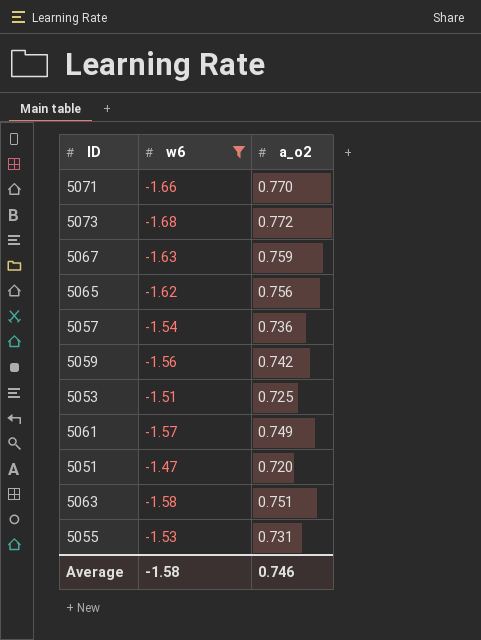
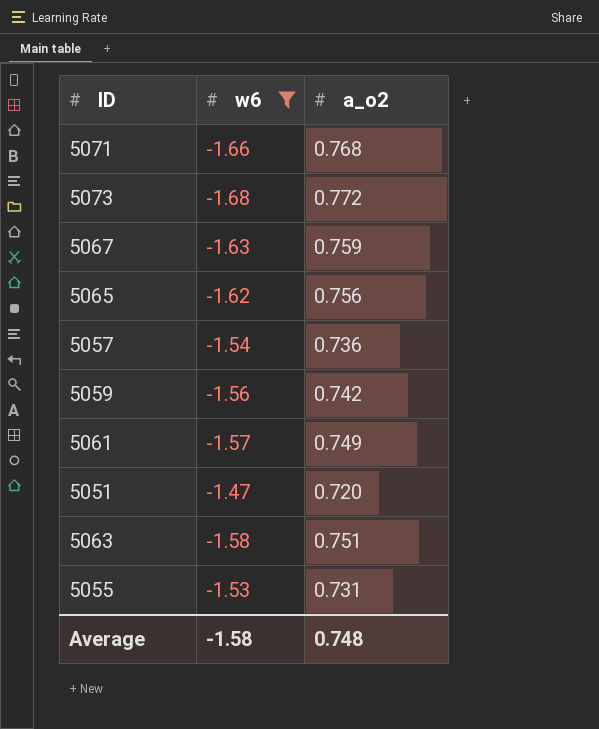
row 5053: -1.51 | 0.725 -> none
5071 | a_o2: 0.770 -> 0.768
Average | a_o2: 0.746 -> 0.748

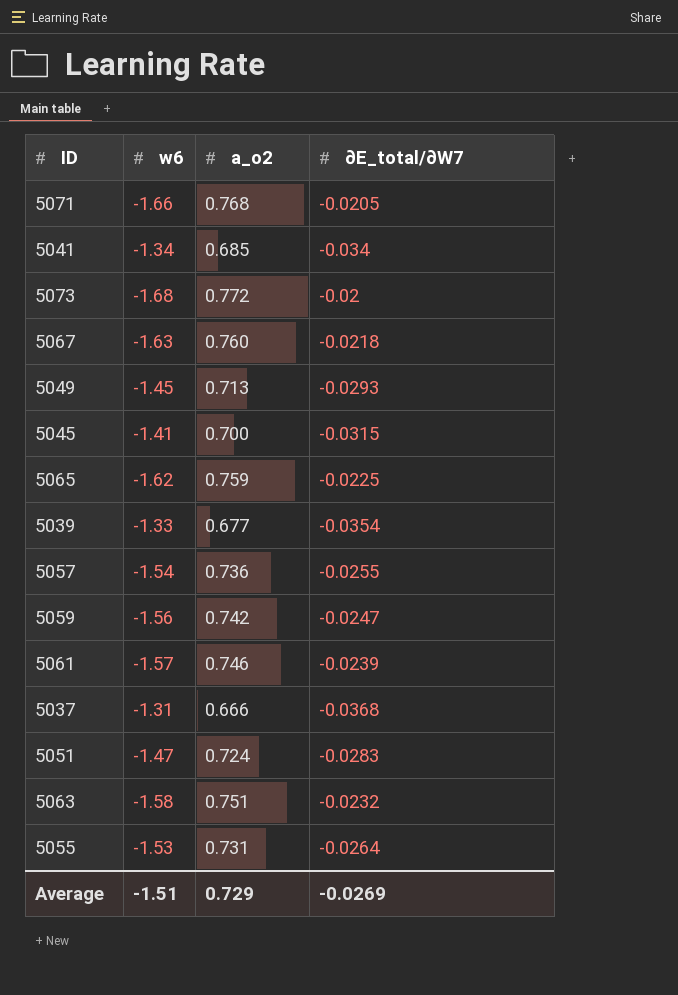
filter: w6 <= -1.47 -> none
column ∂E_total/∂W7 | position: none -> 4
5067 | a_o2: 0.759 -> 0.760
5065 | a_o2: 0.756 -> 0.759
5061 | a_o2: 0.749 -> 0.746
5051 | a_o2: 0.720 -> 0.724
Average | w6: -1.58 -> -1.51
Average | a_o2: 0.748 -> 0.729

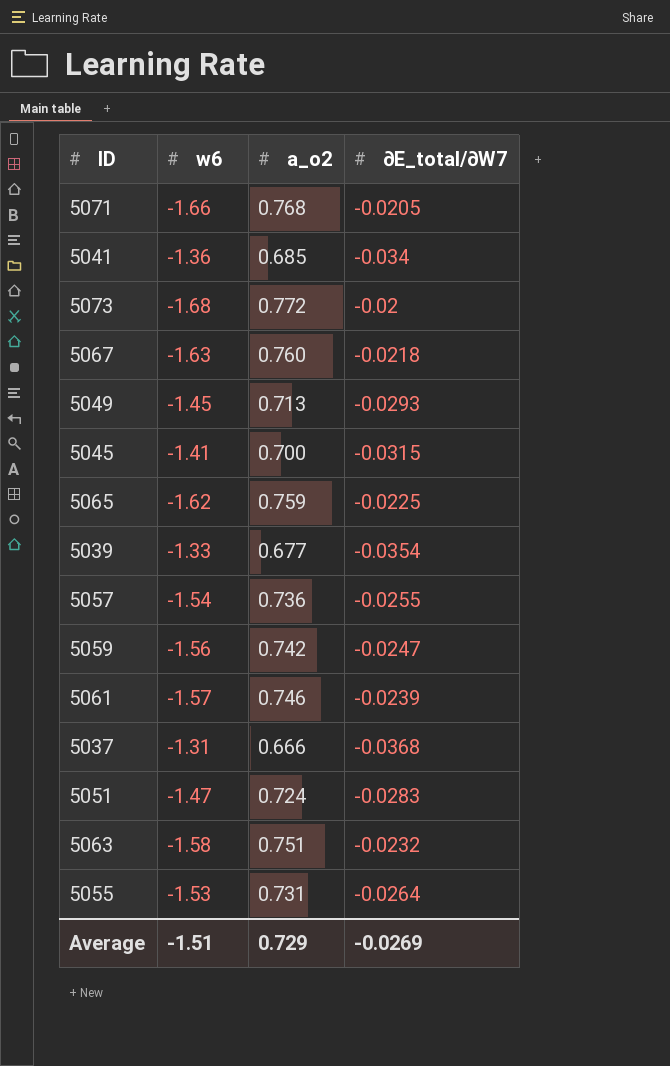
5041 | w6: -1.34 -> -1.36

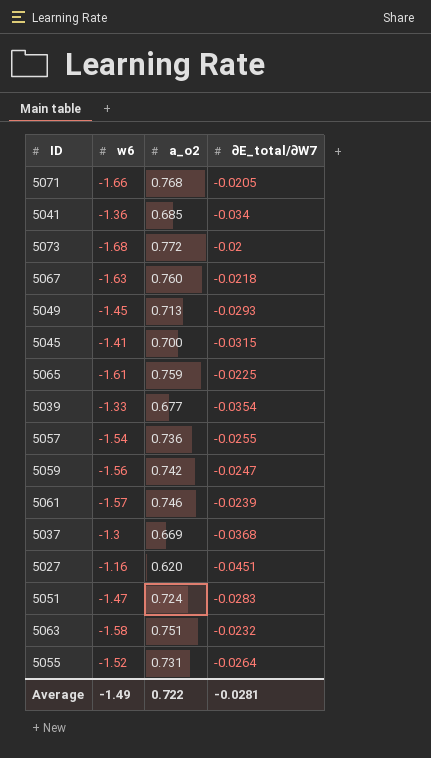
5065 | w6: -1.62 -> -1.61
5037 | w6: -1.31 -> -1.3
5037 | a_o2: 0.666 -> 0.669
row 5027: none -> -1.16 | 0.620 | -0.0451
5055 | w6: -1.53 -> -1.52
Average | w6: -1.51 -> -1.49
Average | a_o2: 0.729 -> 0.722
Average | ∂E_total/∂W7: -0.0269 -> -0.0281

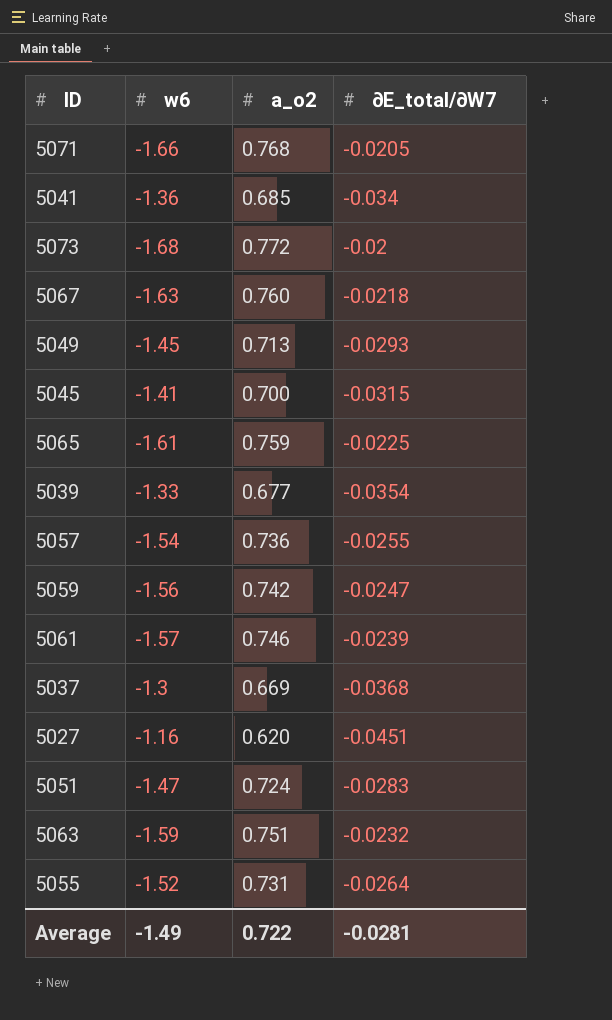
5063 | w6: -1.58 -> -1.59

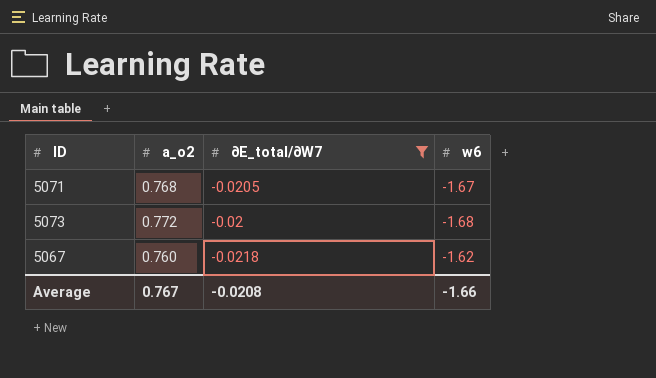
filter: none -> ∂E_total/∂W7 >= -0.0218
column w6 | position: 2 -> 4
5071 | w6: -1.66 -> -1.67
5067 | w6: -1.63 -> -1.62
Average | a_o2: 0.722 -> 0.767
Average | ∂E_total/∂W7: -0.0281 -> -0.0208
Average | w6: -1.49 -> -1.66

